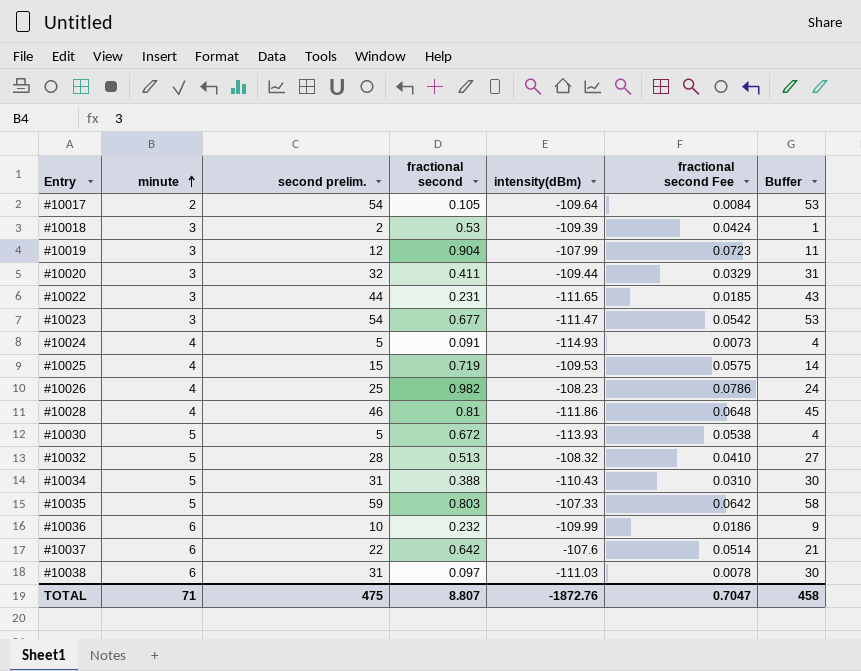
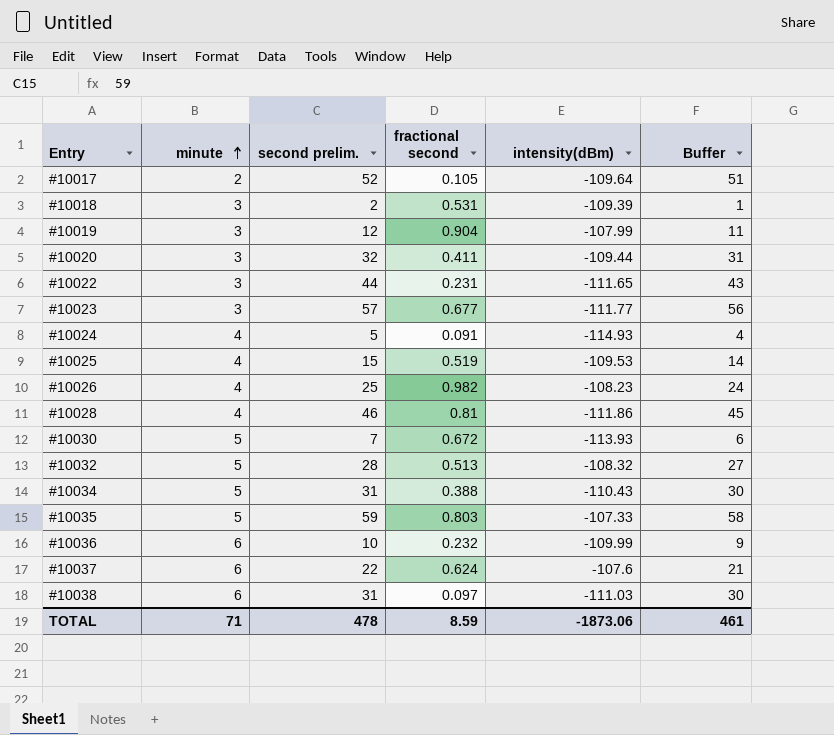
column fractional second Fee | formula: [fractional second] * 0.08 -> none
#10017 | second prelim.: 54 -> 52
#10017 | Buffer: 53 -> 51
#10018 | fractional second: 0.53 -> 0.531
#10023 | second prelim.: 54 -> 57
#10023 | intensity(dBm): -111.47 -> -111.77
#10023 | Buffer: 53 -> 56
#10025 | fractional second: 0.719 -> 0.519
#10030 | second prelim.: 5 -> 7
#10030 | Buffer: 4 -> 6
#10037 | fractional second: 0.642 -> 0.624
TOTAL | second prelim.: 475 -> 478
TOTAL | fractional second: 8.807 -> 8.59
TOTAL | intensity(dBm): -1872.76 -> -1873.06
TOTAL | Buffer: 458 -> 461

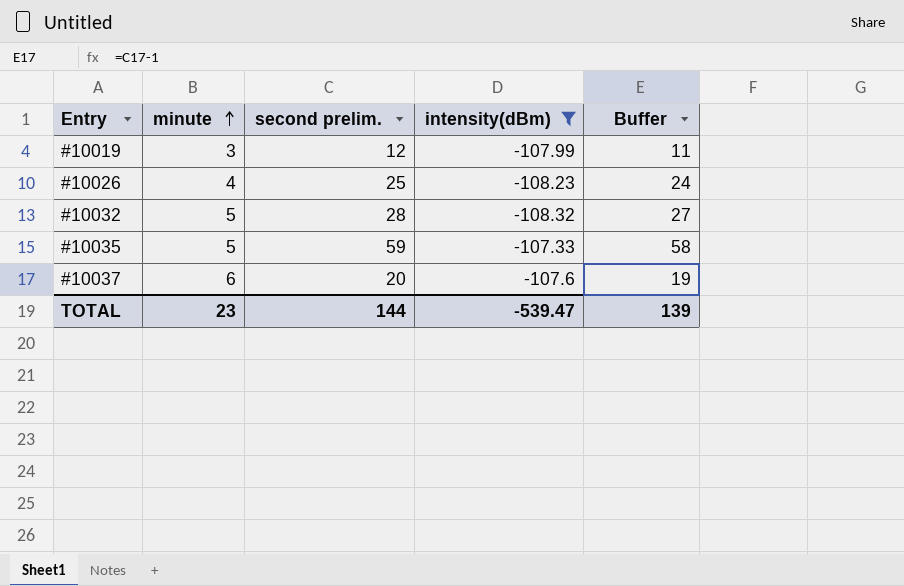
filter: none -> intensity(dBm) >= -108.32
column fractional second | position: 4 -> none
#10037 | second prelim.: 22 -> 20
#10037 | Buffer: 21 -> 19
TOTAL | minute: 71 -> 23
TOTAL | second prelim.: 478 -> 144
TOTAL | intensity(dBm): -1873.06 -> -539.47
TOTAL | Buffer: 461 -> 139

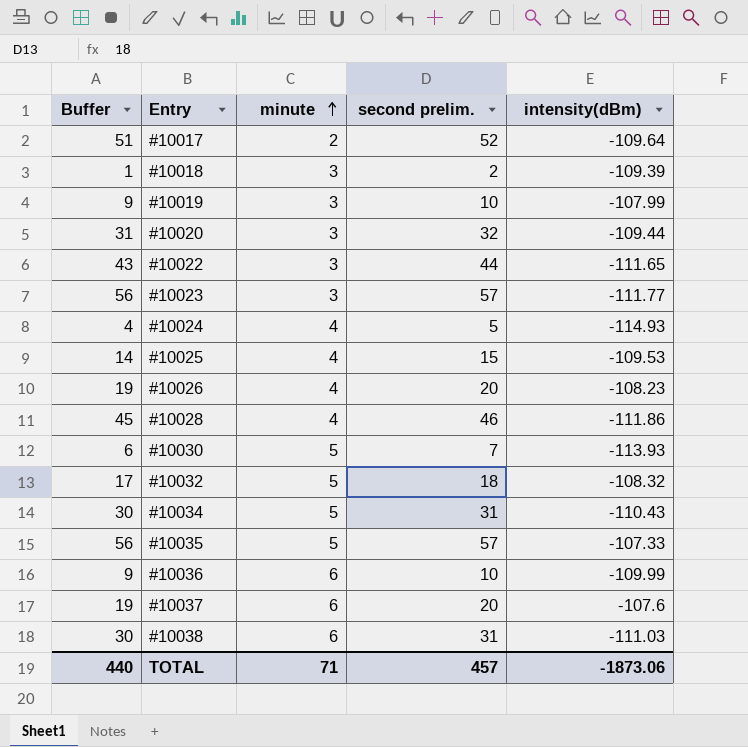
filter: intensity(dBm) >= -108.32 -> none
column Buffer | position: 5 -> 1
#10019 | Buffer: 11 -> 9
#10019 | second prelim.: 12 -> 10
#10026 | Buffer: 24 -> 19
#10026 | second prelim.: 25 -> 20
#10032 | Buffer: 27 -> 17
#10032 | second prelim.: 28 -> 18
#10035 | Buffer: 58 -> 56
#10035 | second prelim.: 59 -> 57
TOTAL | Buffer: 139 -> 440
TOTAL | minute: 23 -> 71
TOTAL | second prelim.: 144 -> 457
TOTAL | intensity(dBm): -539.47 -> -1873.06

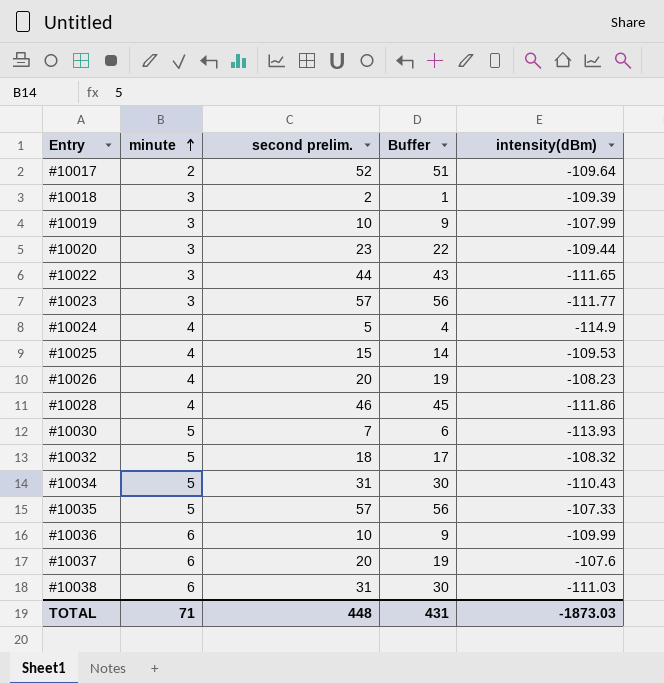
column Buffer | position: 1 -> 4
#10020 | second prelim.: 32 -> 23
#10020 | Buffer: 31 -> 22
#10024 | intensity(dBm): -114.93 -> -114.9
TOTAL | second prelim.: 457 -> 448
TOTAL | Buffer: 440 -> 431
TOTAL | intensity(dBm): -1873.06 -> -1873.03

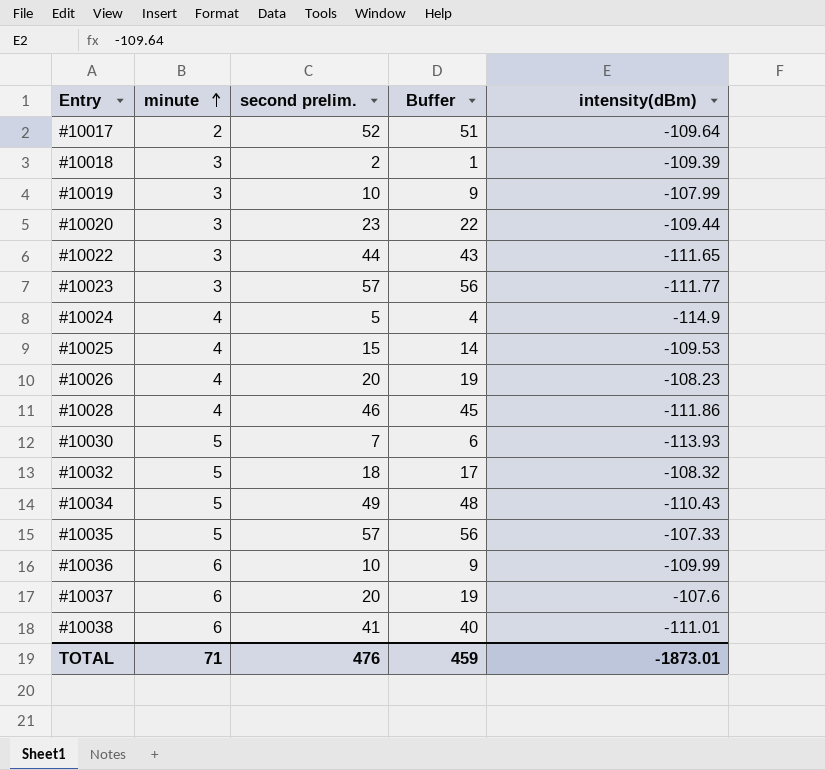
#10034 | second prelim.: 31 -> 49
#10034 | Buffer: 30 -> 48
#10038 | second prelim.: 31 -> 41
#10038 | Buffer: 30 -> 40
#10038 | intensity(dBm): -111.03 -> -111.01
TOTAL | second prelim.: 448 -> 476
TOTAL | Buffer: 431 -> 459
TOTAL | intensity(dBm): -1873.03 -> -1873.01

